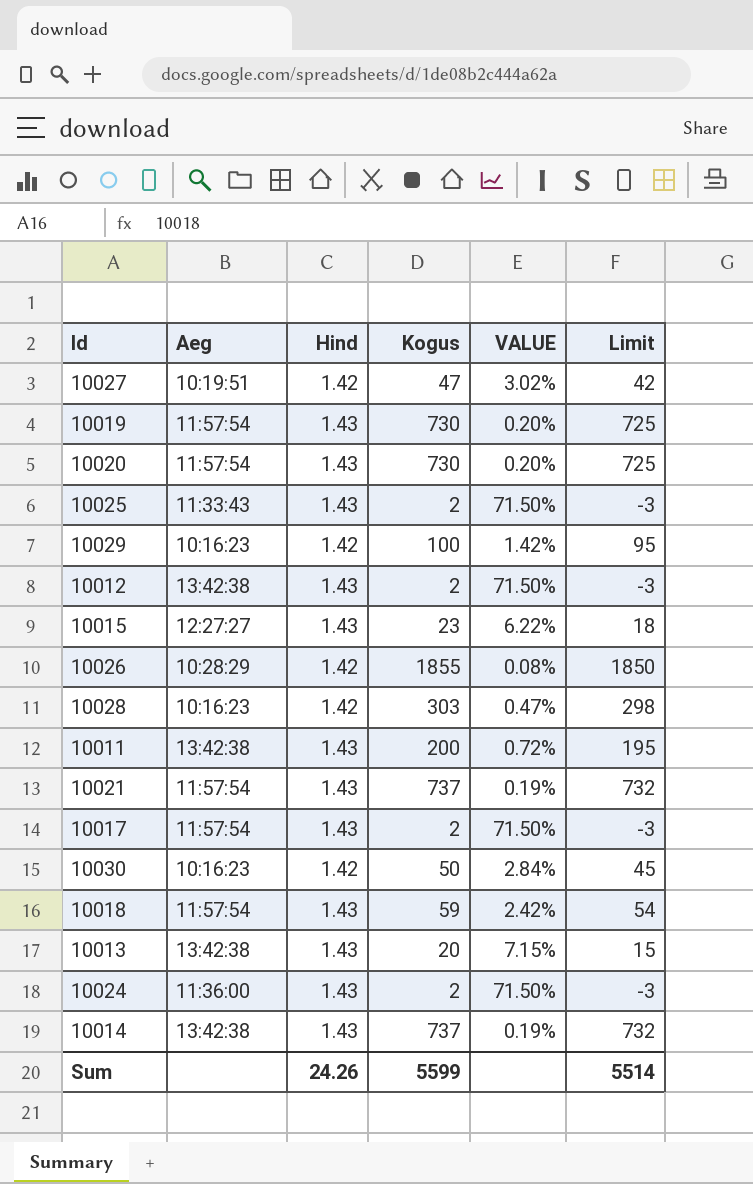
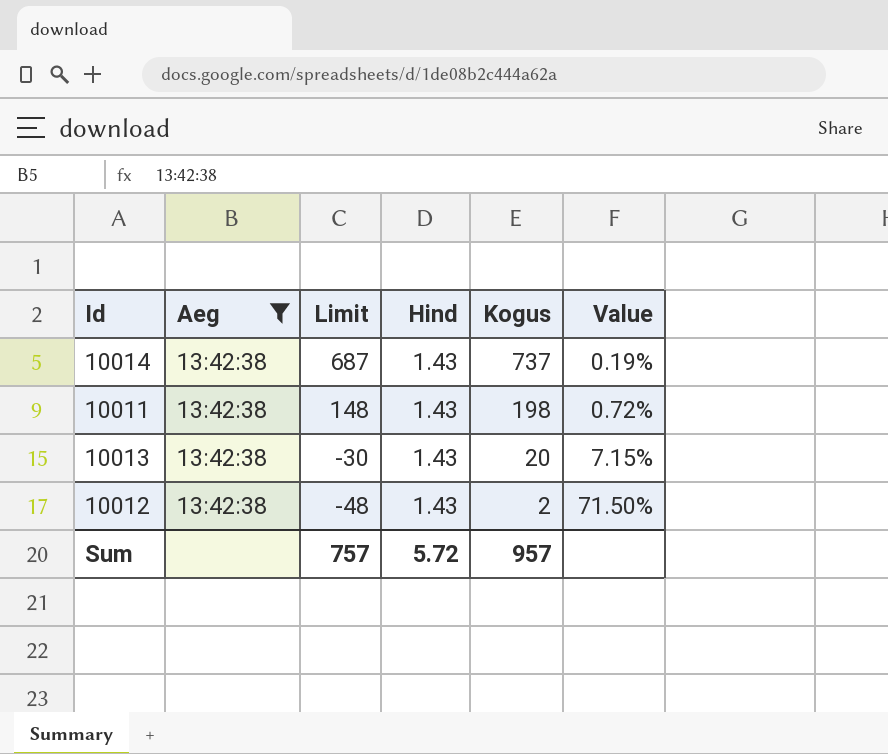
filter: none -> Aeg = 13:42:38
row order: none -> Limit descending
column Limit | formula: [Kogus] - 5 -> [Kogus] - 50
column Limit | position: 6 -> 3
column name: VALUE -> Value
10011 | Kogus: 200 -> 198
Sum | Limit: 5514 -> 757
Sum | Hind: 24.26 -> 5.72
Sum | Kogus: 5599 -> 957

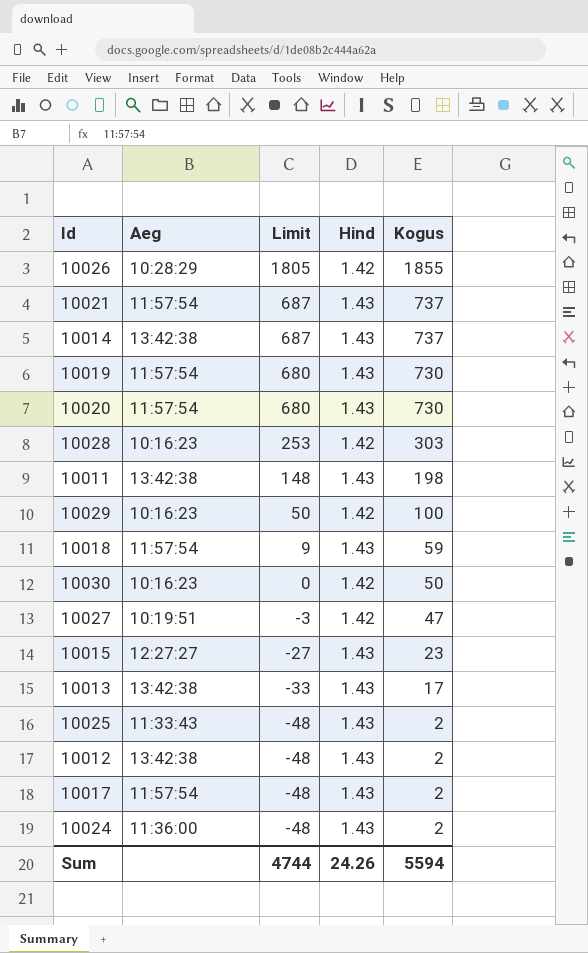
filter: Aeg = 13:42:38 -> none
column Value | formula: [Hind] / [Kogus] -> none
10013 | Limit: -30 -> -33
10013 | Kogus: 20 -> 17
Sum | Limit: 757 -> 4744
Sum | Hind: 5.72 -> 24.26
Sum | Kogus: 957 -> 5594

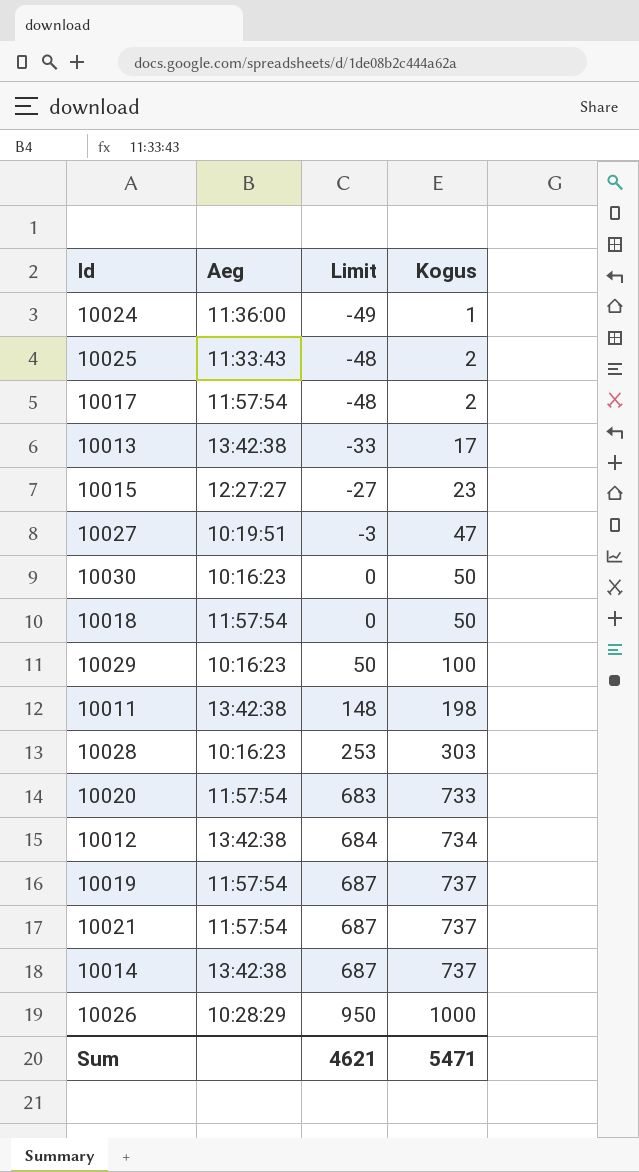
row order: Limit descending -> Limit ascending
column Hind | position: 4 -> none
10024 | Limit: -48 -> -49
10024 | Kogus: 2 -> 1
10018 | Limit: 9 -> 0
10018 | Kogus: 59 -> 50
10020 | Limit: 680 -> 683
10020 | Kogus: 730 -> 733
10012 | Limit: -48 -> 684
10012 | Kogus: 2 -> 734
10019 | Limit: 680 -> 687
10019 | Kogus: 730 -> 737
10026 | Limit: 1805 -> 950
10026 | Kogus: 1855 -> 1000
Sum | Limit: 4744 -> 4621
Sum | Kogus: 5594 -> 5471

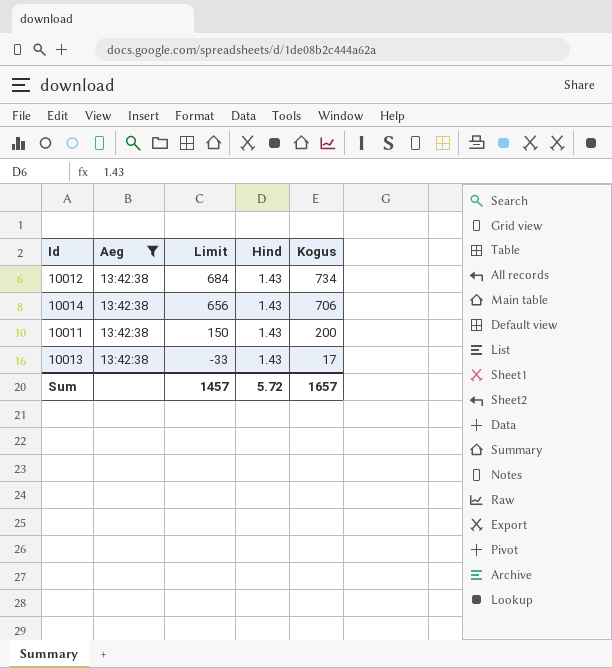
filter: none -> Aeg = 13:42:38
row order: Limit ascending -> Limit descending
column Hind | position: none -> 4
10014 | Limit: 687 -> 656
10014 | Kogus: 737 -> 706
10011 | Limit: 148 -> 150
10011 | Kogus: 198 -> 200
Sum | Limit: 4621 -> 1457
Sum | Kogus: 5471 -> 1657

